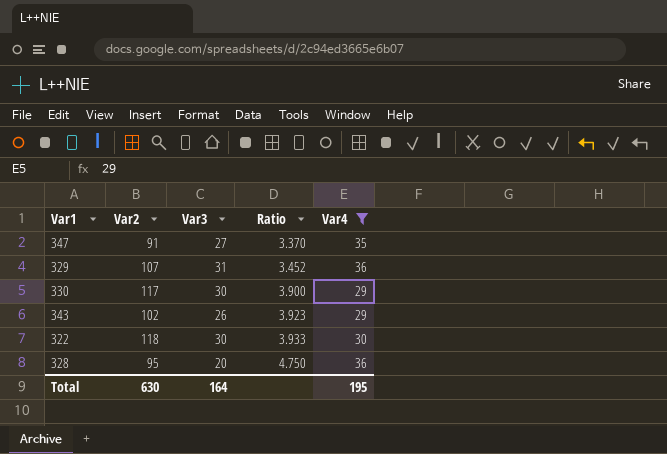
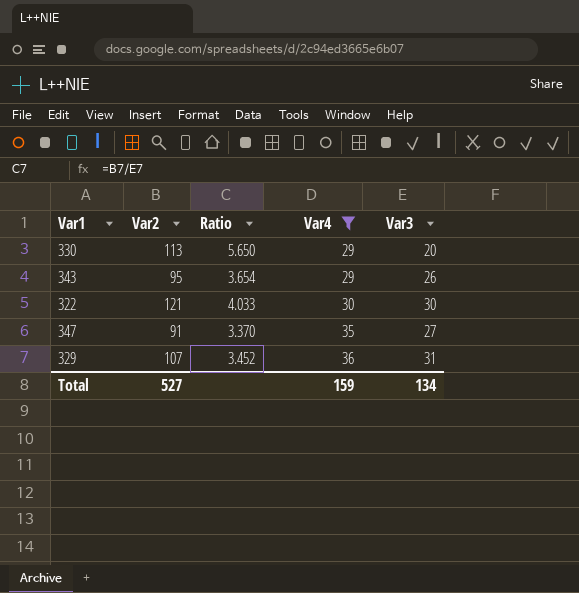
row order: Ratio ascending -> Var4 ascending
column Var3 | position: 3 -> 5
row 328: 95 | 20 | 4.750 | 36 -> none
330 | Var2: 117 -> 113
330 | Ratio: 3.900 -> 5.650
330 | Var3: 30 -> 20
343 | Var2: 102 -> 95
343 | Ratio: 3.923 -> 3.654
322 | Var2: 118 -> 121
322 | Ratio: 3.933 -> 4.033
Total | Var2: 630 -> 527
Total | Var4: 195 -> 159
Total | Var3: 164 -> 134

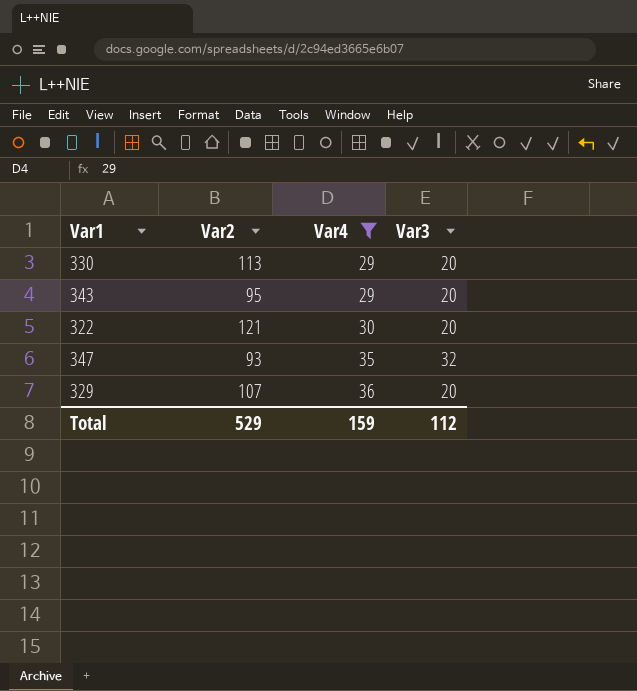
column Ratio | formula: [Var2] / [Var3] -> none
343 | Var3: 26 -> 20
322 | Var3: 30 -> 20
347 | Var2: 91 -> 93
347 | Var3: 27 -> 32
329 | Var3: 31 -> 20
Total | Var2: 527 -> 529
Total | Var3: 134 -> 112

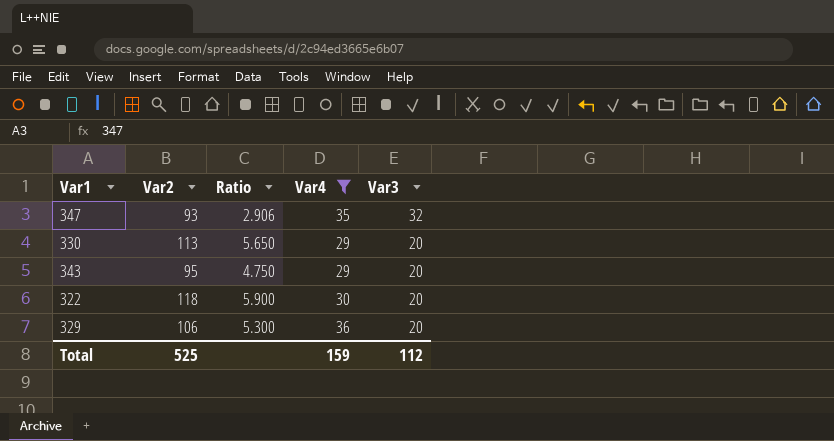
row order: Var4 ascending -> Var3 descending
column Ratio | formula: none -> [Var2] / [Var3]
322 | Var2: 121 -> 118
329 | Var2: 107 -> 106
Total | Var2: 529 -> 525

